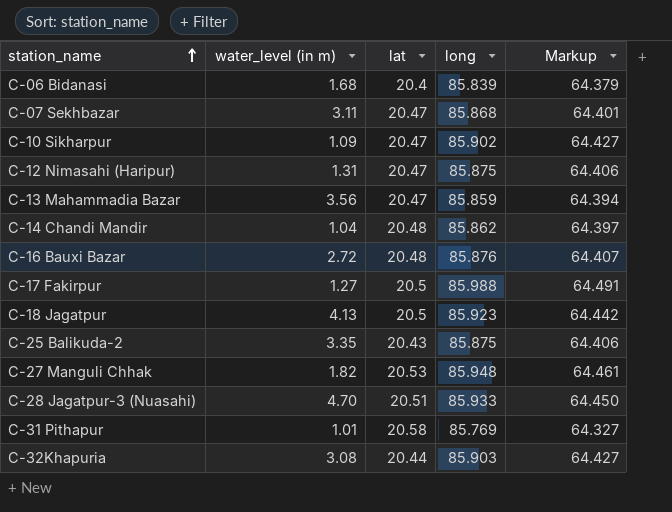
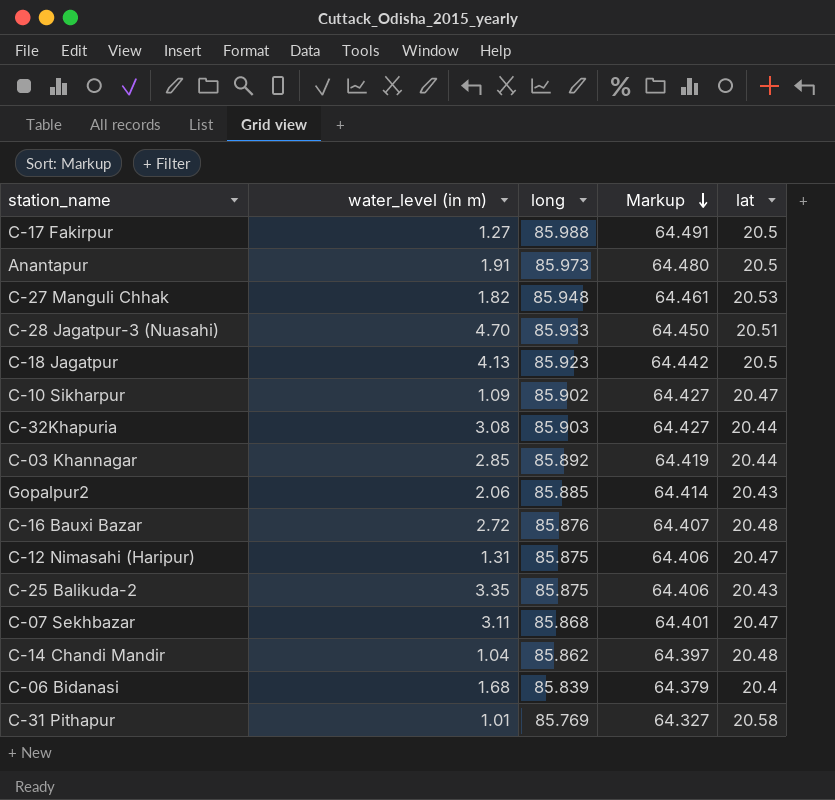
row order: station_name ascending -> Markup descending
column lat | position: 3 -> 5
row C-13 Mahammadia Bazar: 3.56 | 20.47 | 85.859 | 64.394 -> none
row Anantapur: none -> 1.91 | 85.973 | 64.480 | 20.5
row C-03 Khannagar: none -> 2.85 | 85.892 | 64.419 | 20.44
row Gopalpur2: none -> 2.06 | 85.885 | 64.414 | 20.43

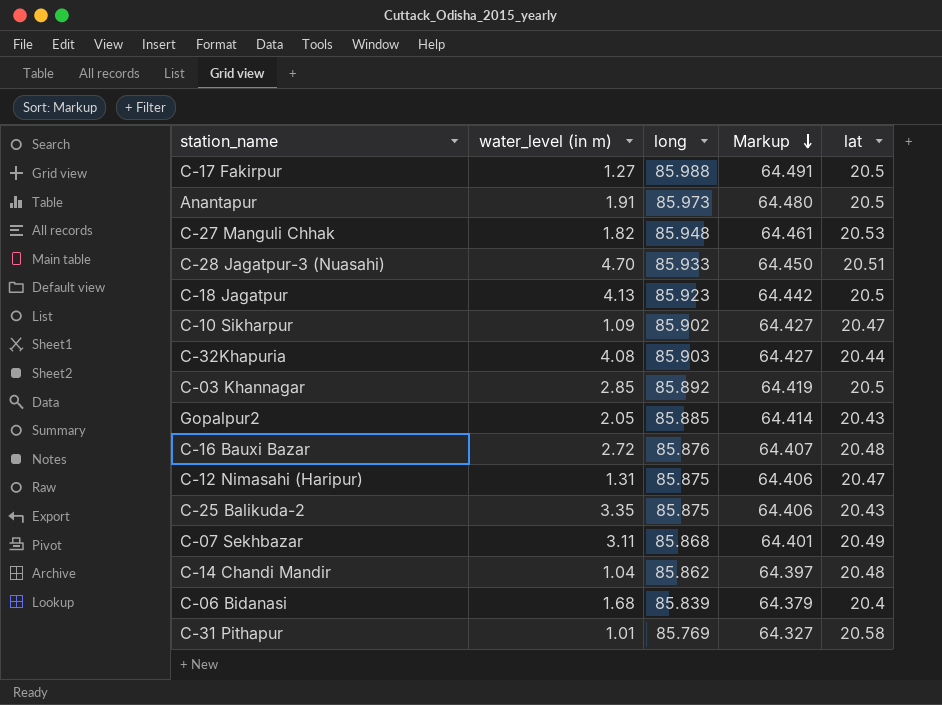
C-32Khapuria | water_level (in m): 3.08 -> 4.08
C-03 Khannagar | lat: 20.44 -> 20.5
Gopalpur2 | water_level (in m): 2.06 -> 2.05
C-07 Sekhbazar | lat: 20.47 -> 20.49

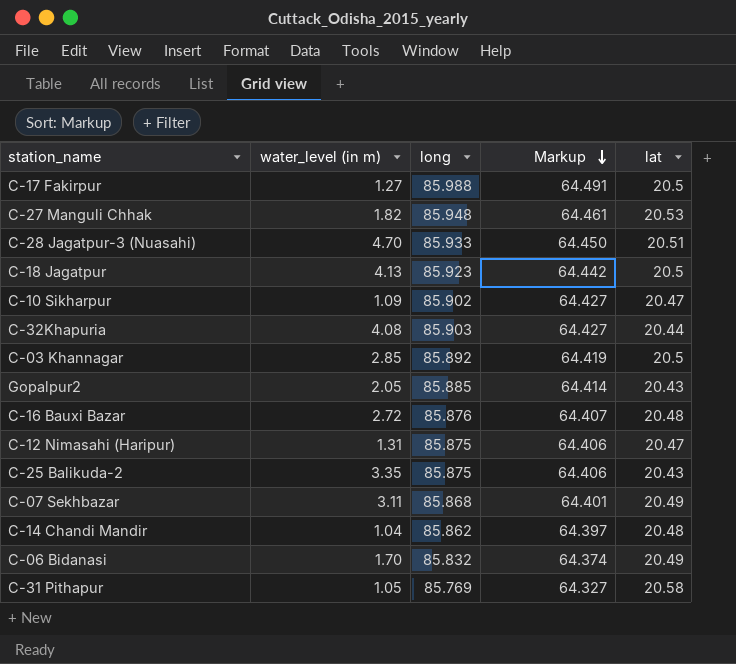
row Anantapur: 1.91 | 85.973 | 64.480 | 20.5 -> none
C-06 Bidanasi | water_level (in m): 1.68 -> 1.70
C-06 Bidanasi | long: 85.839 -> 85.832
C-06 Bidanasi | Markup: 64.379 -> 64.374
C-06 Bidanasi | lat: 20.4 -> 20.49
C-31 Pithapur | water_level (in m): 1.01 -> 1.05

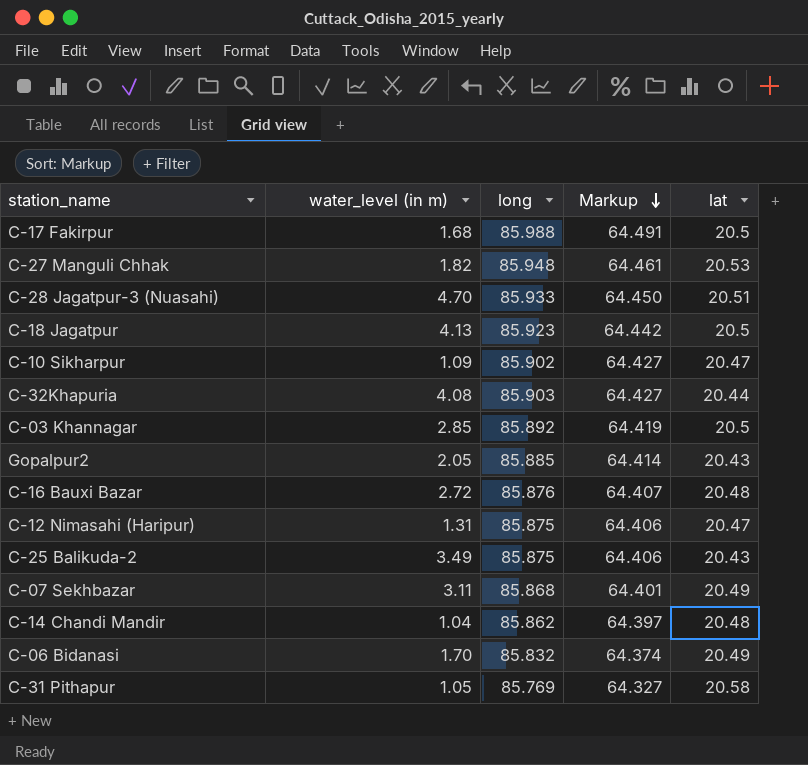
C-17 Fakirpur | water_level (in m): 1.27 -> 1.68
C-25 Balikuda-2 | water_level (in m): 3.35 -> 3.49

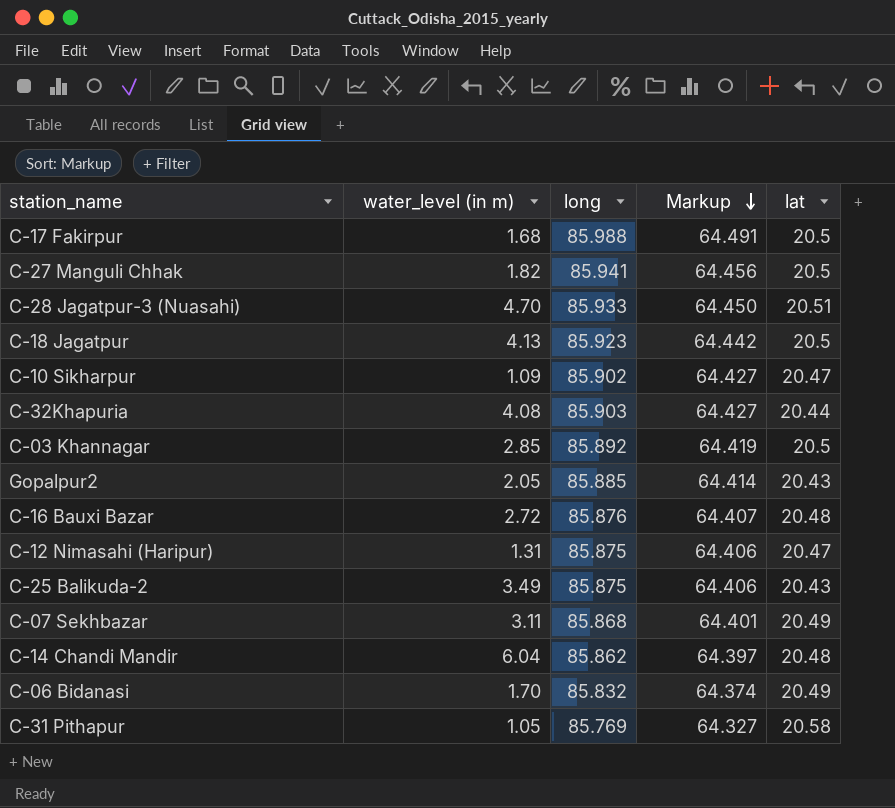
C-27 Manguli Chhak | long: 85.948 -> 85.941
C-27 Manguli Chhak | Markup: 64.461 -> 64.456
C-27 Manguli Chhak | lat: 20.53 -> 20.5
C-14 Chandi Mandir | water_level (in m): 1.04 -> 6.04

